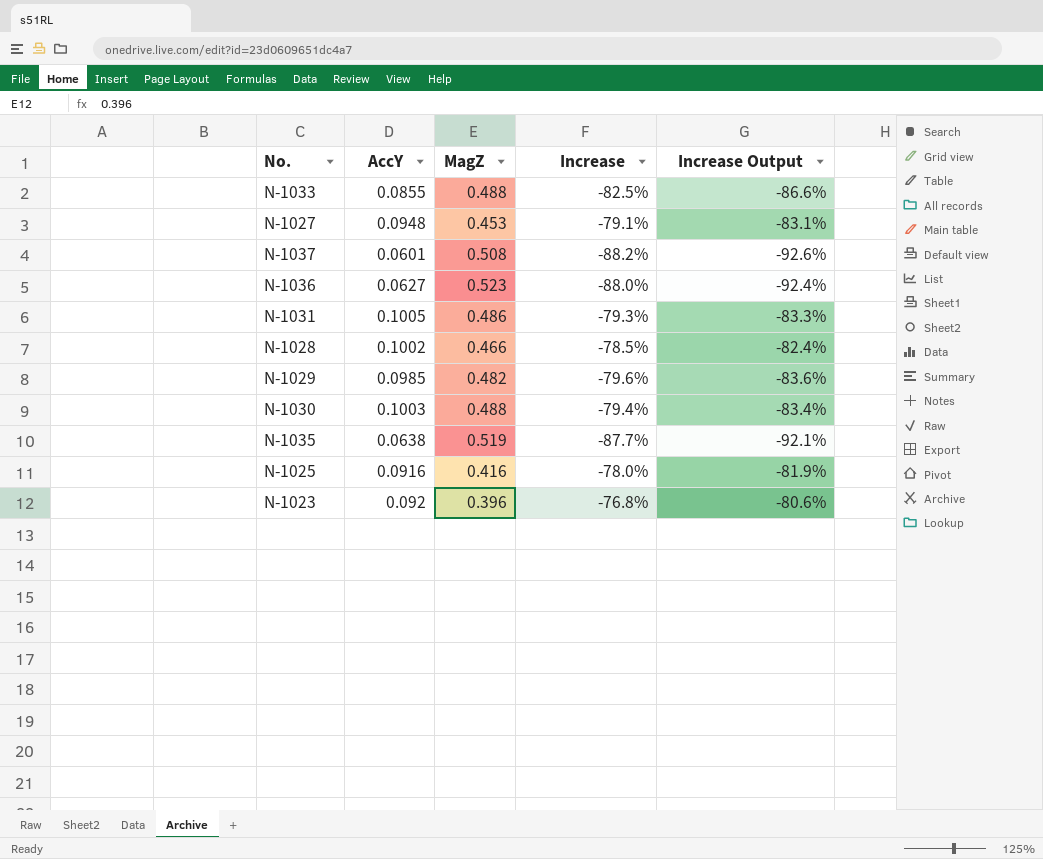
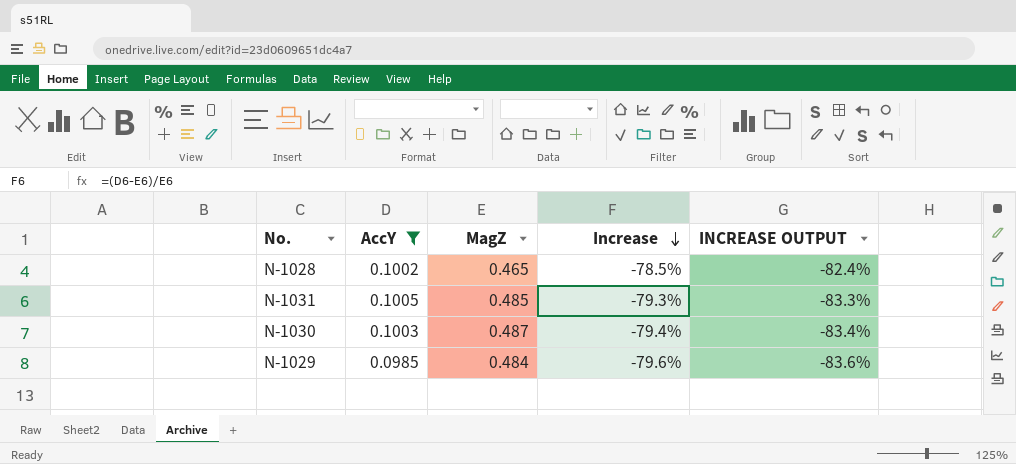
filter: none -> AccY >= 0.0985
row order: none -> Increase descending
column name: Increase Output -> INCREASE OUTPUT
N-1028 | MagZ: 0.466 -> 0.465
N-1031 | MagZ: 0.486 -> 0.485
N-1030 | MagZ: 0.488 -> 0.487
N-1029 | MagZ: 0.482 -> 0.484

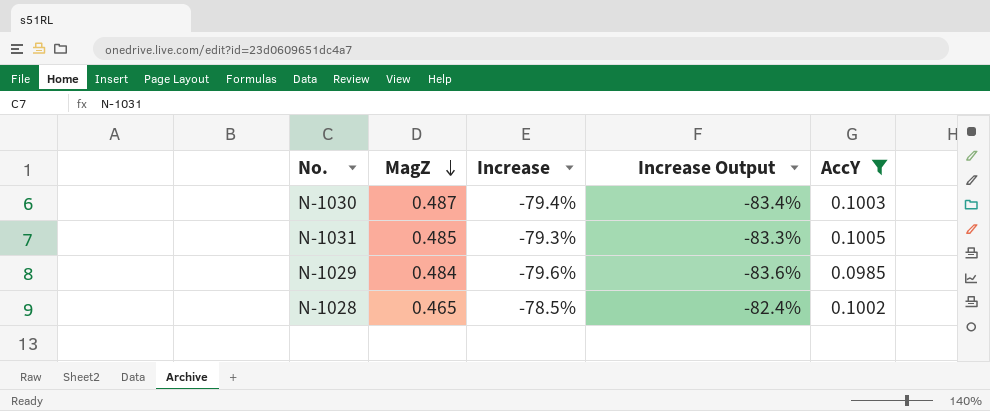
row order: Increase descending -> MagZ descending
column name: INCREASE OUTPUT -> Increase Output
column AccY | position: 2 -> 5

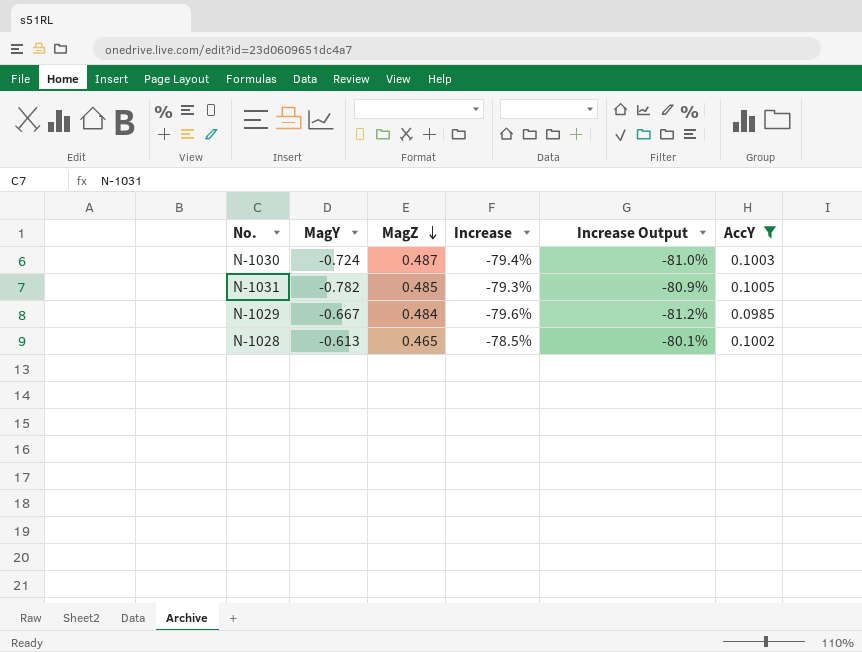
column MagY | position: none -> 2
column Increase Output | formula: [Increase] * 1.05 -> [Increase] * 1.02

